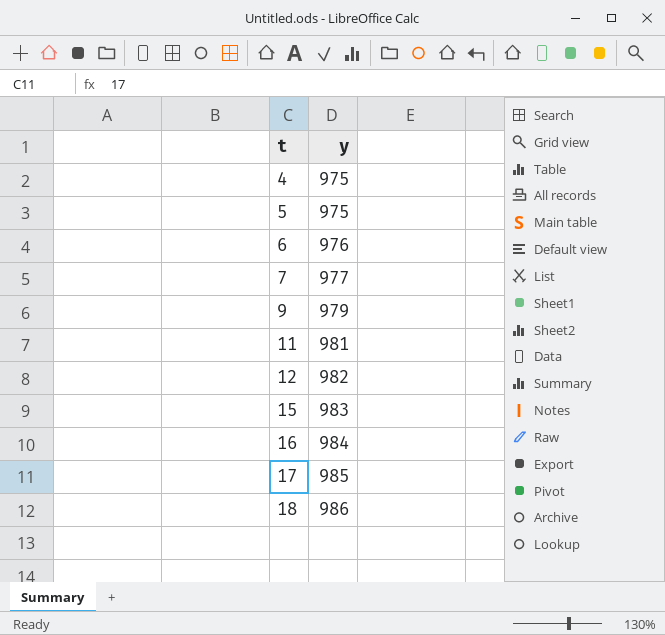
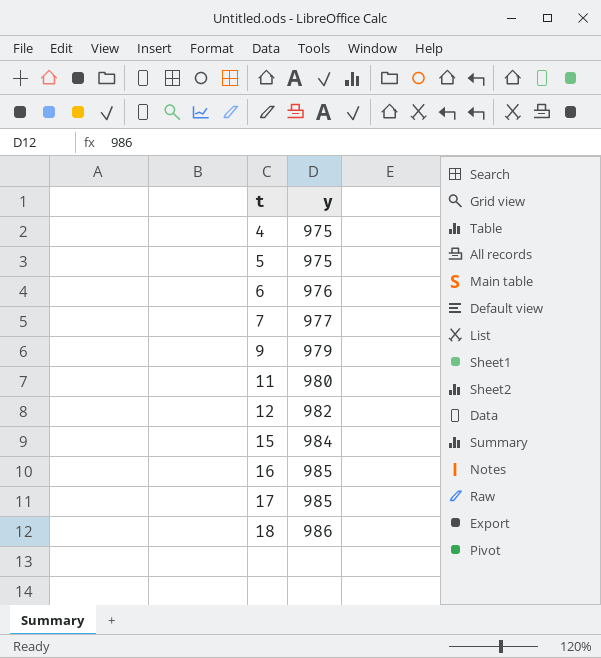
11 | y: 981 -> 980
15 | y: 983 -> 984
16 | y: 984 -> 985

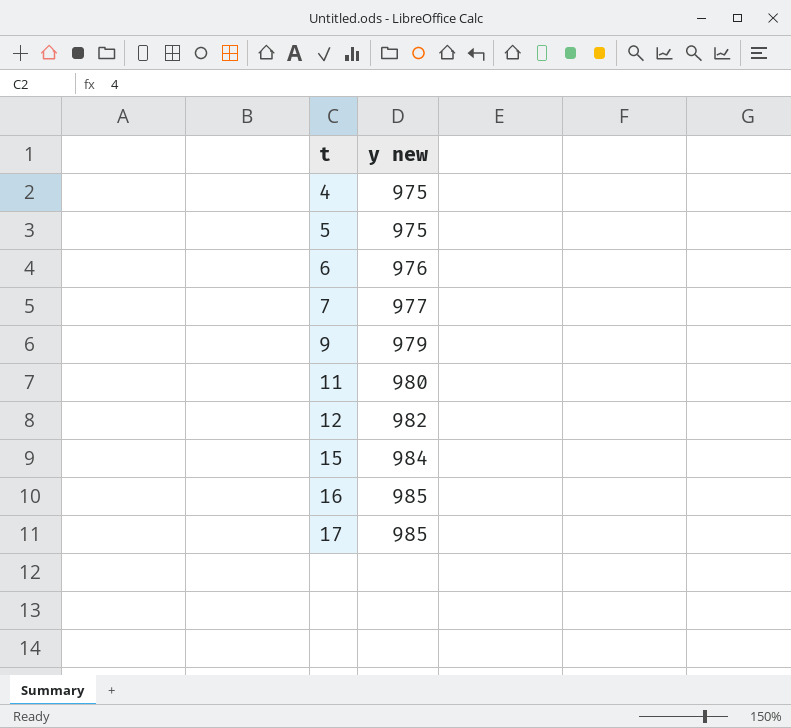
column name: y -> y new
row 18: 986 -> none

